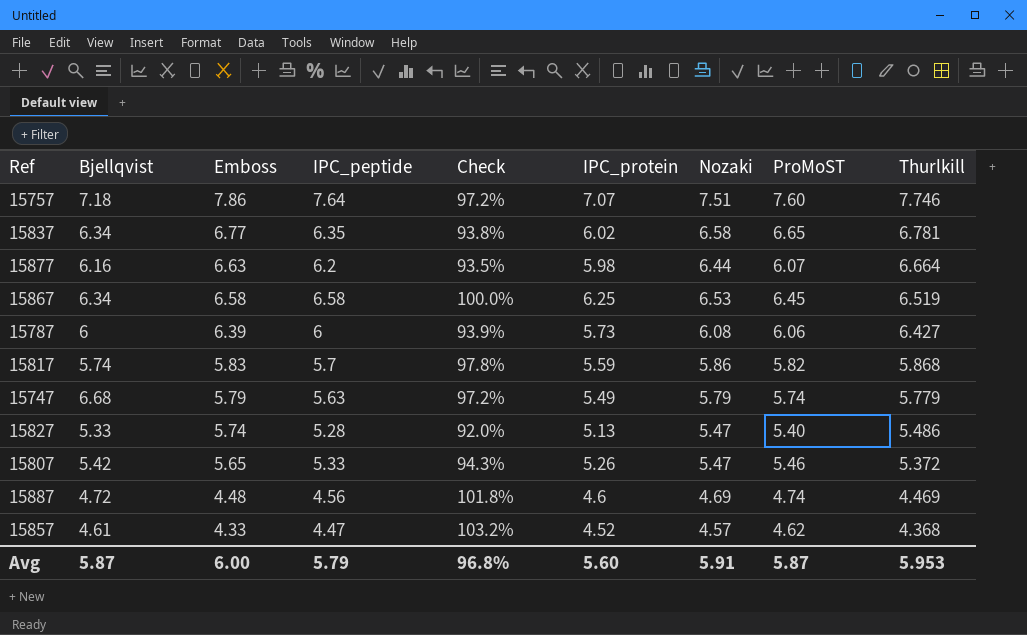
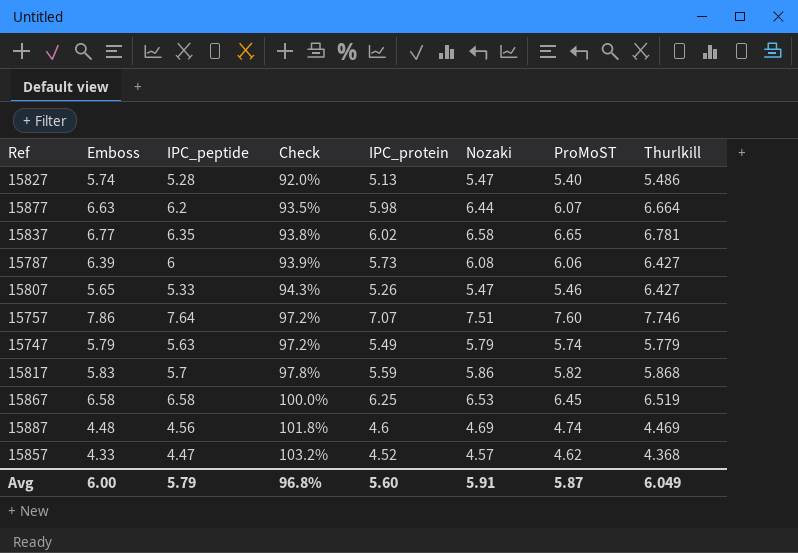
row order: Emboss descending -> Check ascending
column Bjellqvist | position: 2 -> none
15807 | Thurlkill: 5.372 -> 6.427
Avg | Thurlkill: 5.953 -> 6.049

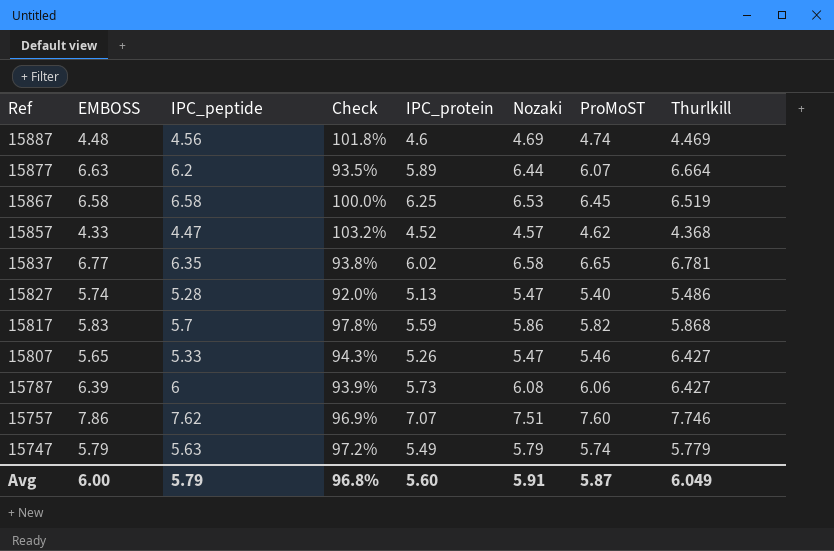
row order: Check ascending -> Ref descending
column name: Emboss -> EMBOSS
15877 | IPC_protein: 5.98 -> 5.89
15757 | IPC_peptide: 7.64 -> 7.62
15757 | Check: 97.2% -> 96.9%

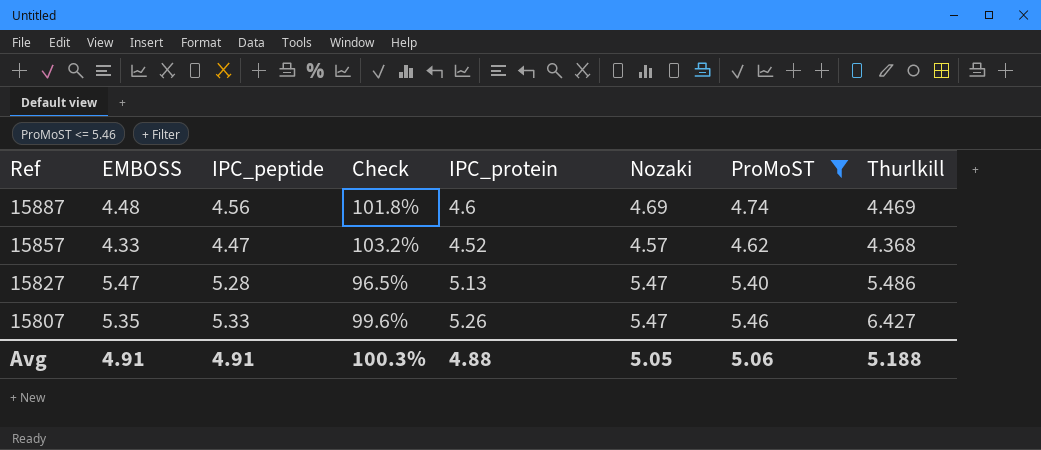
filter: none -> ProMoST <= 5.46
15827 | EMBOSS: 5.74 -> 5.47
15827 | Check: 92.0% -> 96.5%
15807 | EMBOSS: 5.65 -> 5.35
15807 | Check: 94.3% -> 99.6%
Avg | EMBOSS: 6.00 -> 4.91
Avg | IPC_peptide: 5.79 -> 4.91
Avg | Check: 96.8% -> 100.3%
Avg | IPC_protein: 5.60 -> 4.88
Avg | Nozaki: 5.91 -> 5.05
Avg | ProMoST: 5.87 -> 5.06
Avg | Thurlkill: 6.049 -> 5.188

